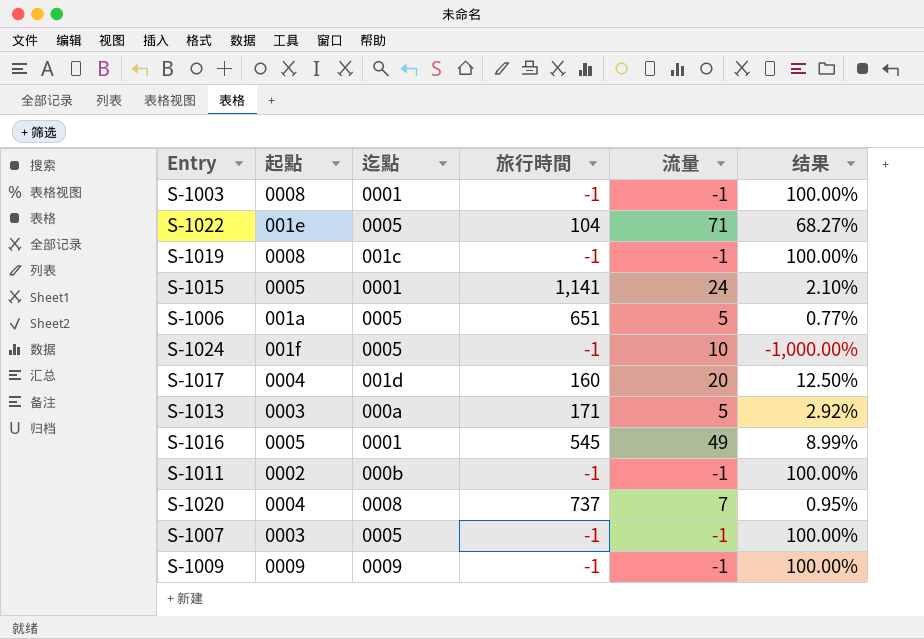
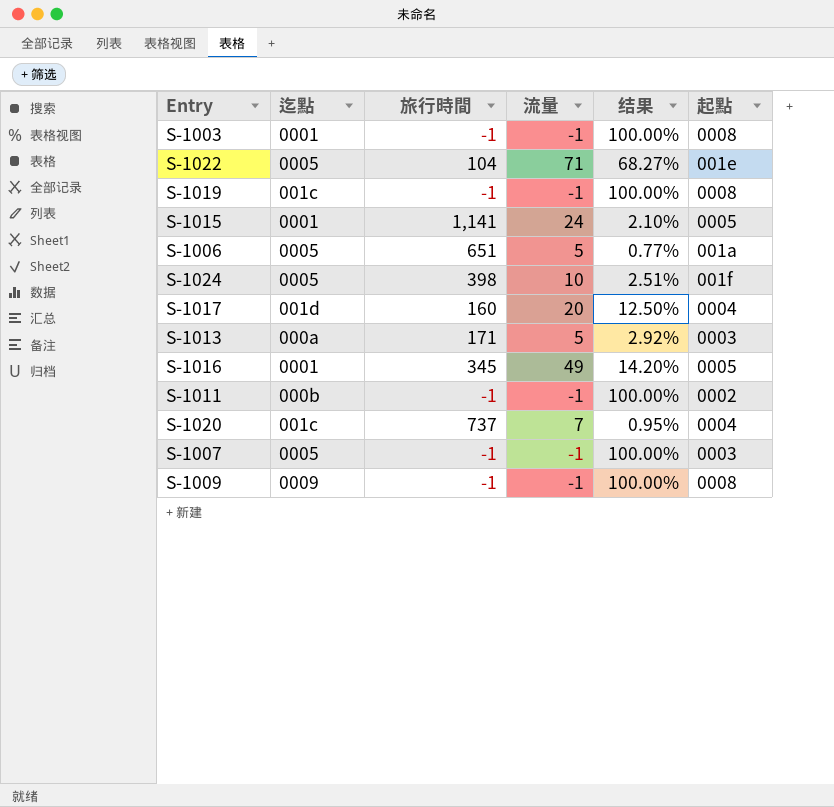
column 起點 | position: 2 -> 6
S-1024 | 旅行時間: -1 -> 398
S-1024 | 结果: -1,000.00% -> 2.51%
S-1016 | 旅行時間: 545 -> 345
S-1016 | 结果: 8.99% -> 14.20%
S-1020 | 迄點: 0008 -> 001c
S-1009 | 起點: 0009 -> 0008

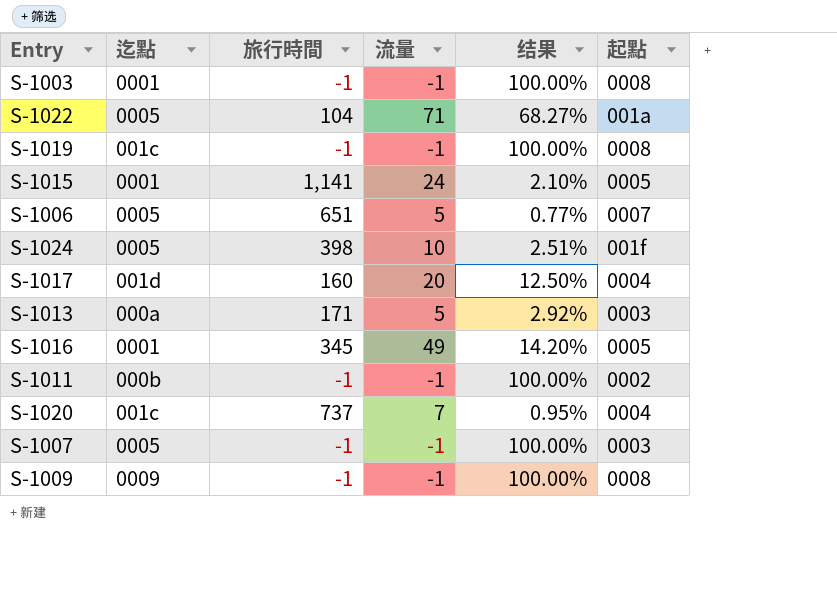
S-1022 | 起點: 001e -> 001a
S-1006 | 起點: 001a -> 0007

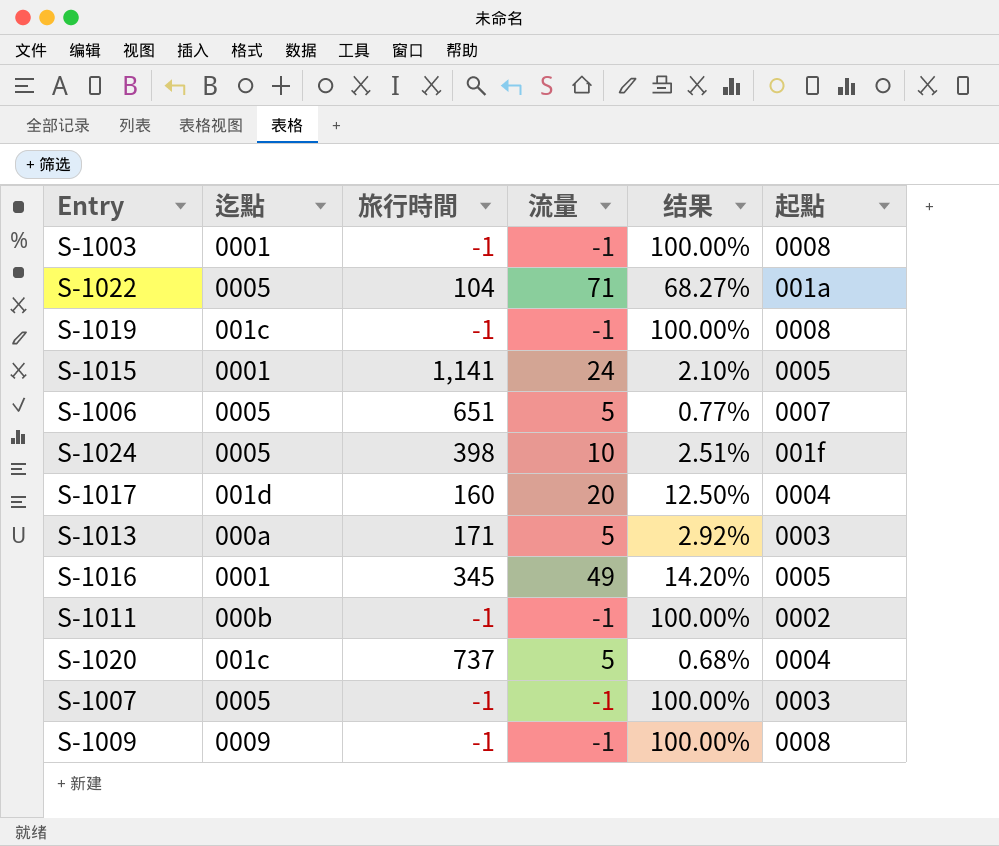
S-1020 | 流量: 7 -> 5
S-1020 | 结果: 0.95% -> 0.68%

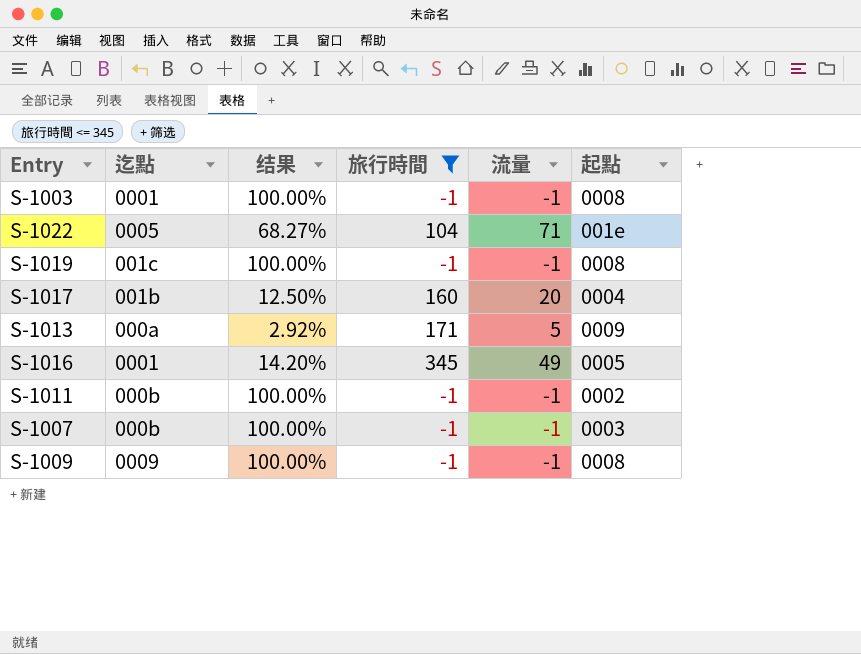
filter: none -> 旅行時間 <= 345
column 结果 | position: 5 -> 3
S-1022 | 起點: 001a -> 001e
S-1017 | 迄點: 001d -> 001b
S-1013 | 起點: 0003 -> 0009
S-1007 | 迄點: 0005 -> 000b

